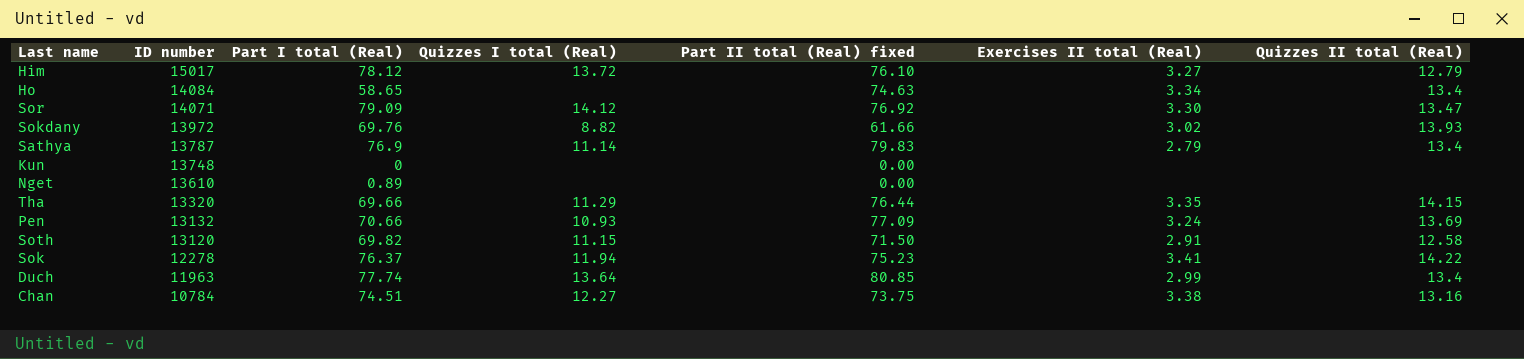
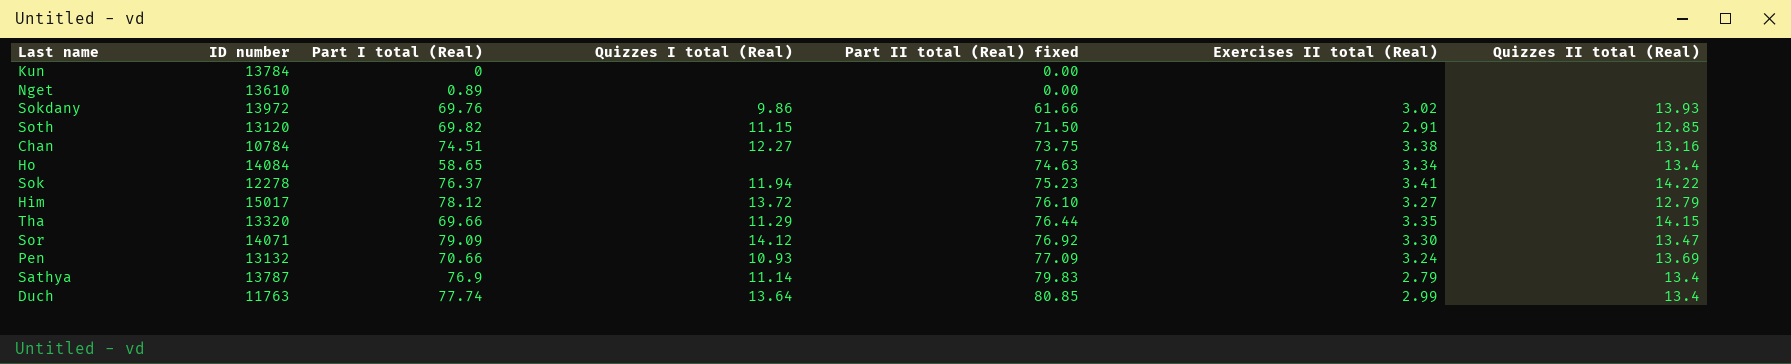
row order: ID number descending -> Part II total (Real) fixed ascending
Kun | ID number: 13748 -> 13784
Sokdany | Quizzes I total (Real): 8.82 -> 9.86
Soth | Quizzes II total (Real): 12.58 -> 12.85
Duch | ID number: 11963 -> 11763

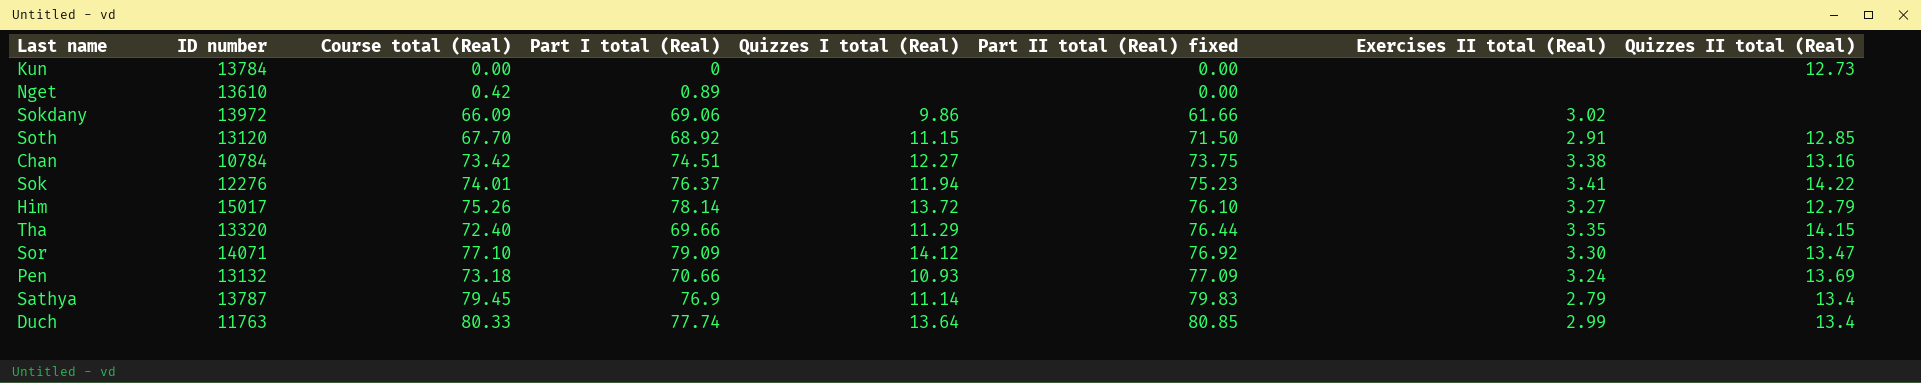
column Course total (Real) | position: none -> 3
row Ho: 14084 | 58.65 | none | 74.63 | 3.34 | 13.4 -> none
Kun | Quizzes II total (Real): none -> 12.73
Sokdany | Part I total (Real): 69.76 -> 69.06
Sokdany | Quizzes II total (Real): 13.93 -> none
Soth | Part I total (Real): 69.82 -> 68.92
Sok | ID number: 12278 -> 12276
Him | Part I total (Real): 78.12 -> 78.14

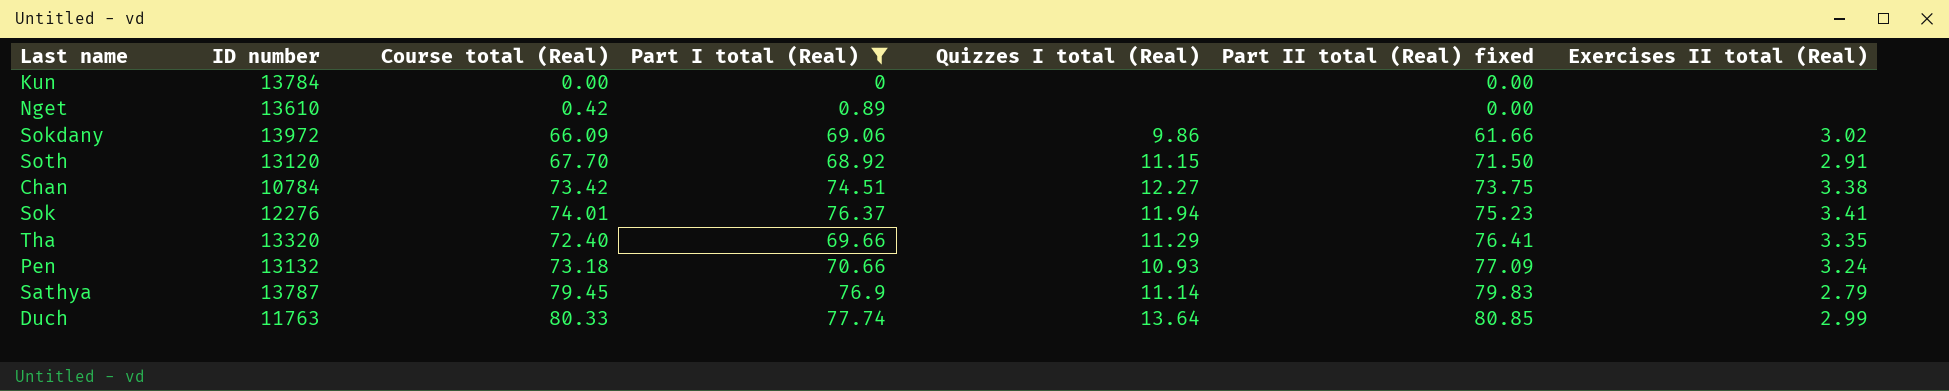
filter: none -> Part I total (Real) <= 77.74
column Quizzes II total (Real) | position: 8 -> none
Tha | Part II total (Real) fixed: 76.44 -> 76.41

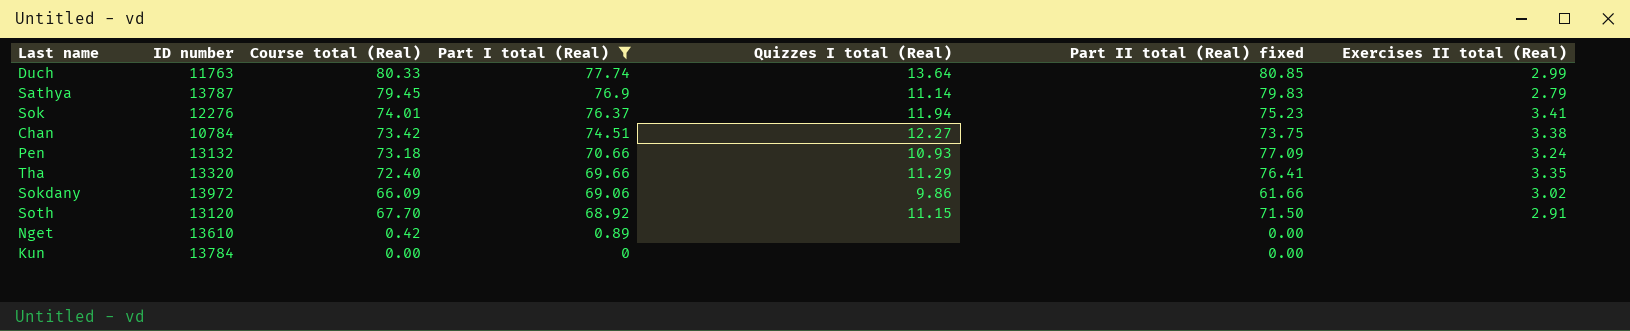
row order: Part II total (Real) fixed ascending -> Part I total (Real) descending

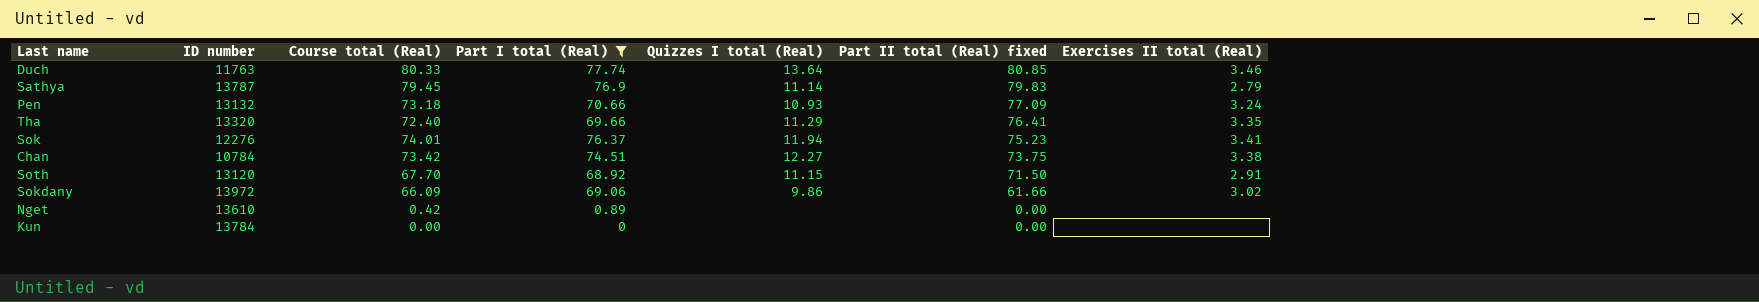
row order: Part I total (Real) descending -> Part II total (Real) fixed descending
Duch | Exercises II total (Real): 2.99 -> 3.46

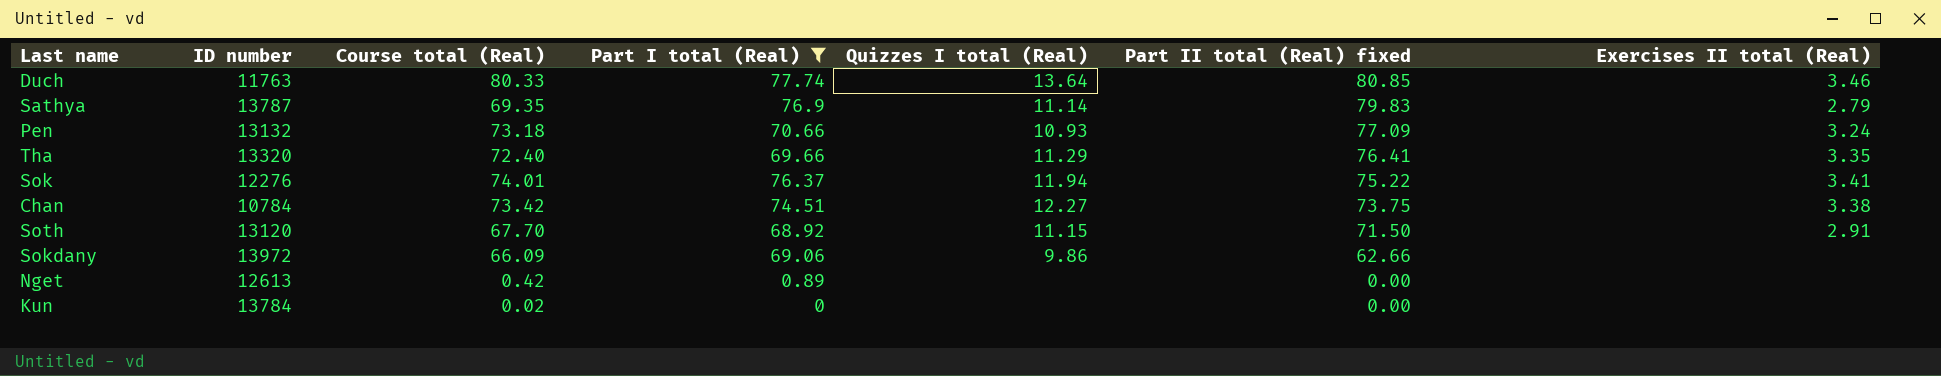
Sathya | Course total (Real): 79.45 -> 69.35
Sok | Part II total (Real) fixed: 75.23 -> 75.22
Sokdany | Part II total (Real) fixed: 61.66 -> 62.66
Sokdany | Exercises II total (Real): 3.02 -> none
Nget | ID number: 13610 -> 12613
Kun | Course total (Real): 0.00 -> 0.02

